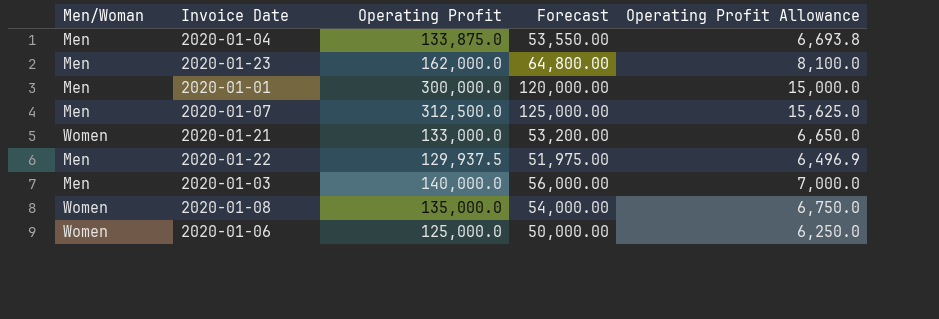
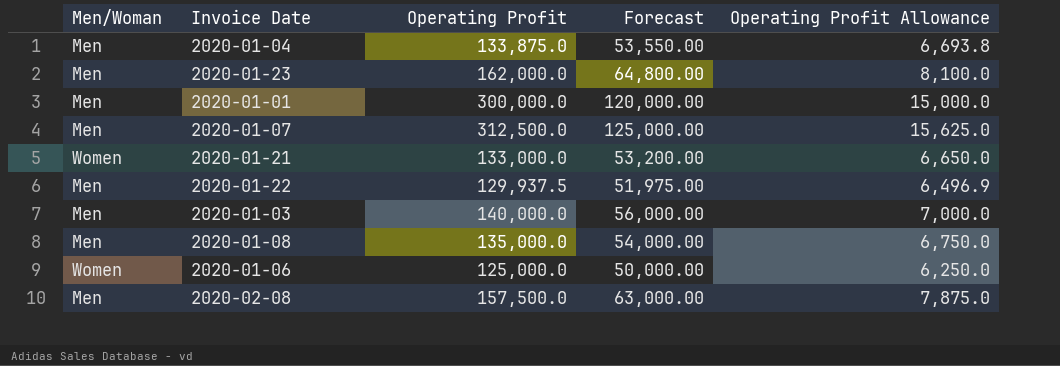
2020-01-08 | Men/Woman: Women -> Men
row 2020-02-08: none -> Men | 157,500.0 | 63,000.00 | 7,875.0

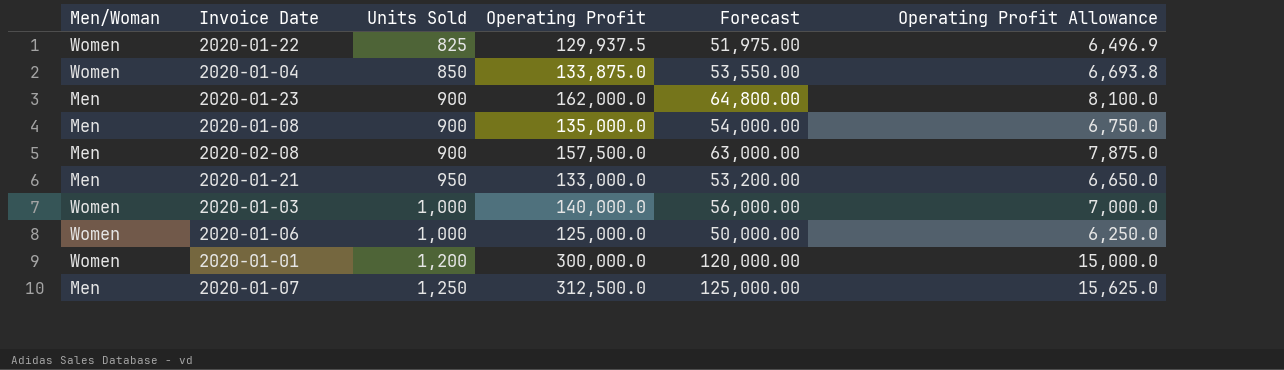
row order: none -> Units Sold ascending
column Units Sold | position: none -> 3
2020-01-22 | Men/Woman: Men -> Women
2020-01-04 | Men/Woman: Men -> Women
2020-01-21 | Men/Woman: Women -> Men
2020-01-03 | Men/Woman: Men -> Women
2020-01-01 | Men/Woman: Men -> Women

